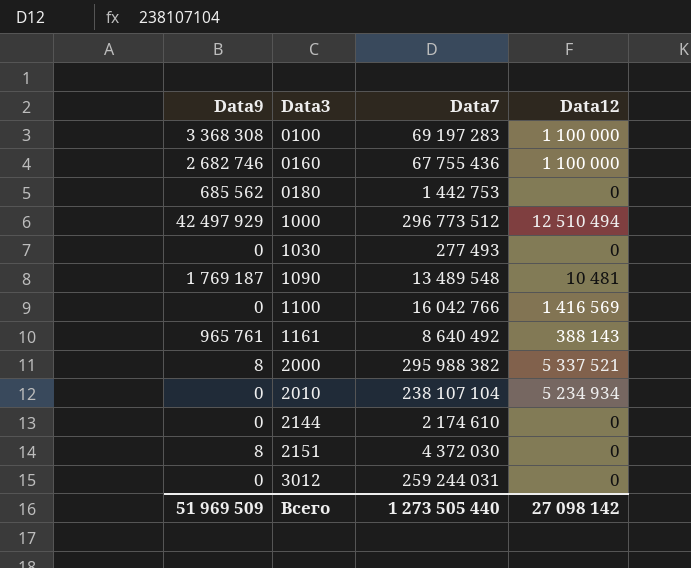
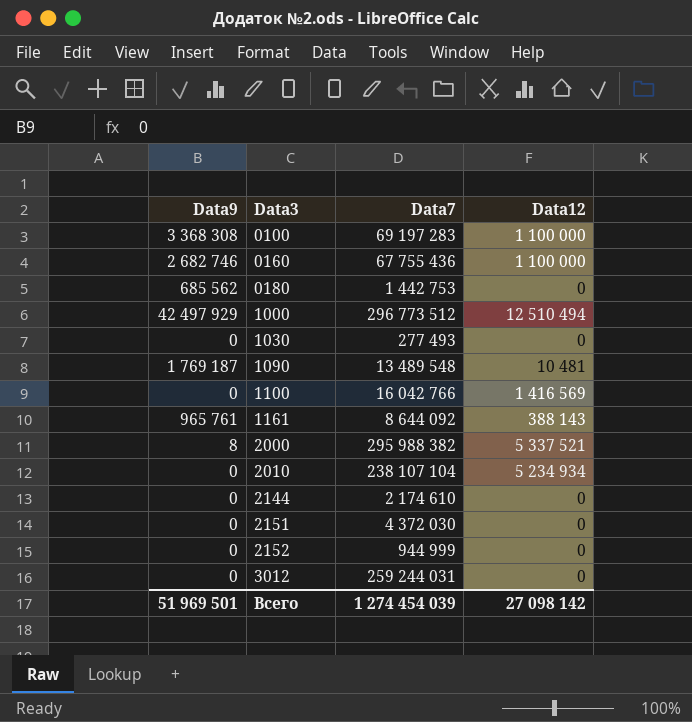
1161 | Data7: 8 640 492 -> 8 644 092
2151 | Data9: 8 -> 0
row 2152: none -> 0 | 944 999 | 0
Всего | Data9: 51 969 509 -> 51 969 501
Всего | Data7: 1 273 505 440 -> 1 274 454 039

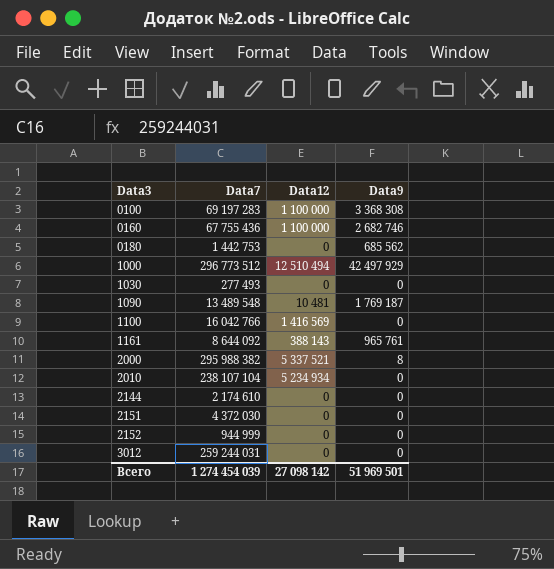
column Data9 | position: 1 -> 4

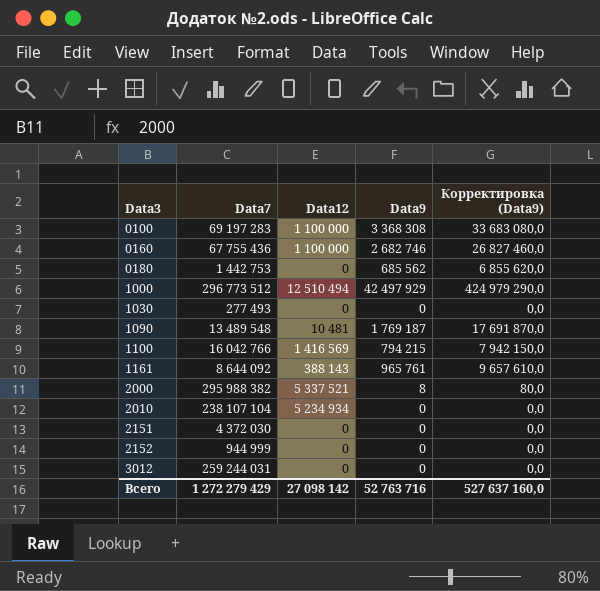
column Корректировка (Data9) | formula: none -> [Data9] * 10
row 2144: 2 174 610 | 0 | 0 -> none
1100 | Data9: 0 -> 794 215
Всего | Data7: 1 274 454 039 -> 1 272 279 429
Всего | Data9: 51 969 501 -> 52 763 716

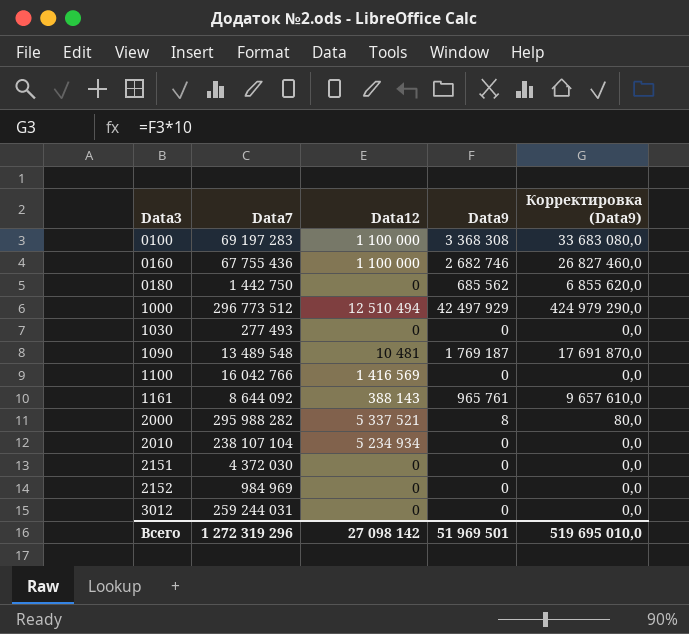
0180 | Data7: 1 442 753 -> 1 442 750
1100 | Data9: 794 215 -> 0
1100 | Корректировка (Data9): 7 942 150,0 -> 0,0
2000 | Data7: 295 988 382 -> 295 988 282
2152 | Data7: 944 999 -> 984 969
Всего | Data7: 1 272 279 429 -> 1 272 319 296
Всего | Data9: 52 763 716 -> 51 969 501
Всего | Корректировка (Data9): 527 637 160,0 -> 519 695 010,0

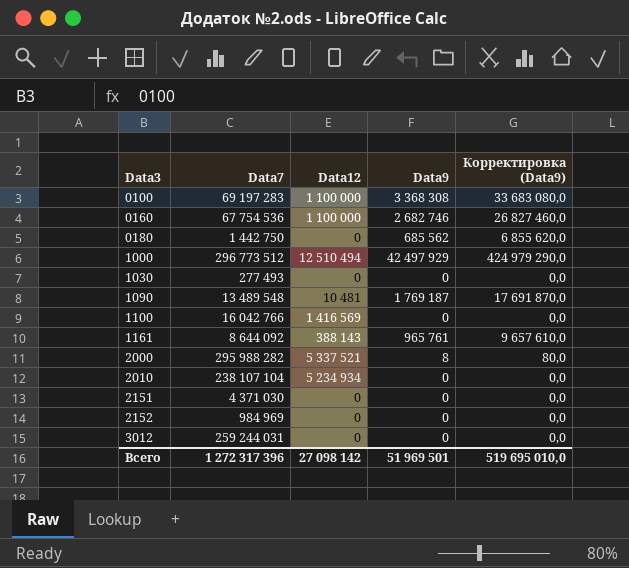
0160 | Data7: 67 755 436 -> 67 754 536
2151 | Data7: 4 372 030 -> 4 371 030
Всего | Data7: 1 272 319 296 -> 1 272 317 396

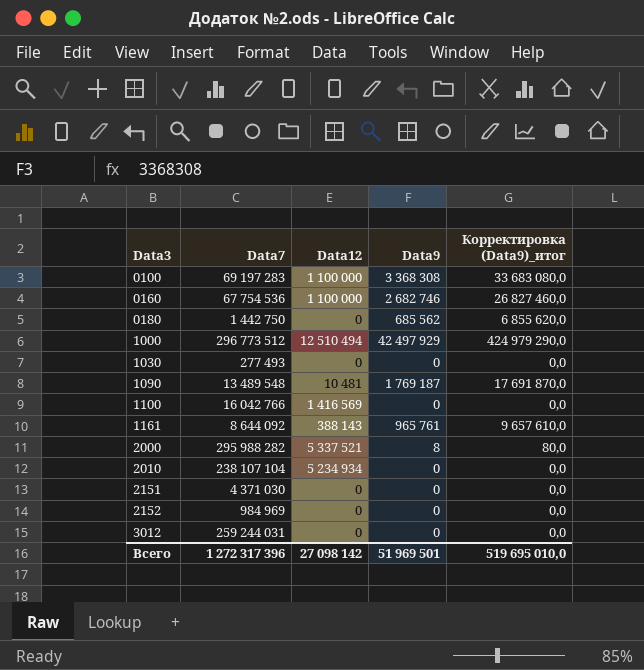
column name: Корректировка (Data9) -> Корректировка (Data9)_итог

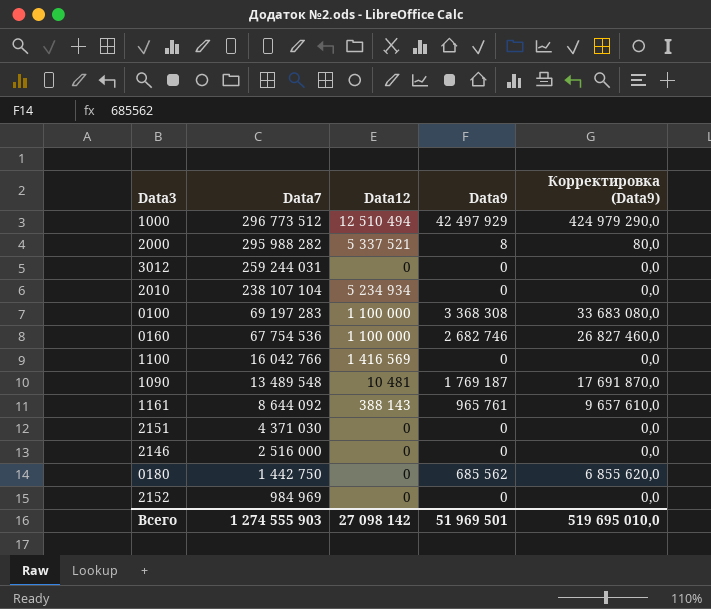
row order: Data3 ascending -> Data7 descending
column name: Корректировка (Data9)_итог -> Корректировка (Data9)
row 1030: 277 493 | 0 | 0 | 0,0 -> none
row 2146: none -> 2 516 000 | 0 | 0 | 0,0
Всего | Data7: 1 272 317 396 -> 1 274 555 903

